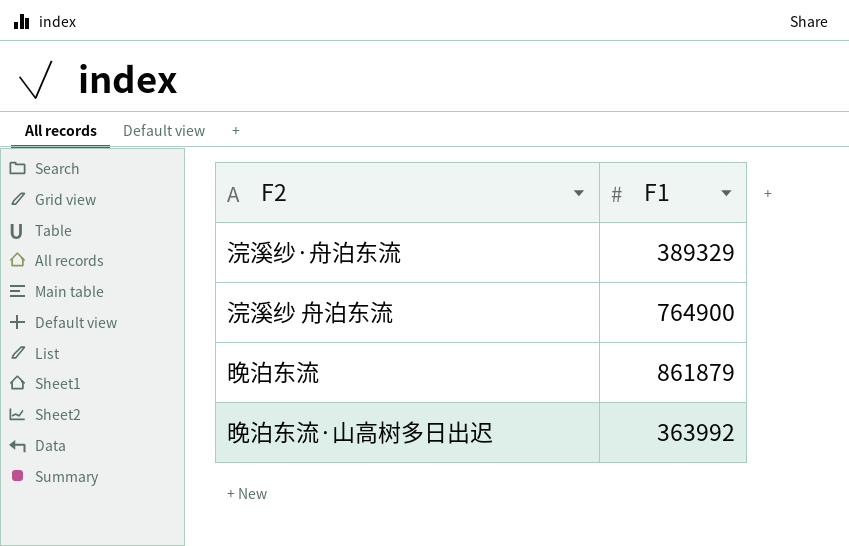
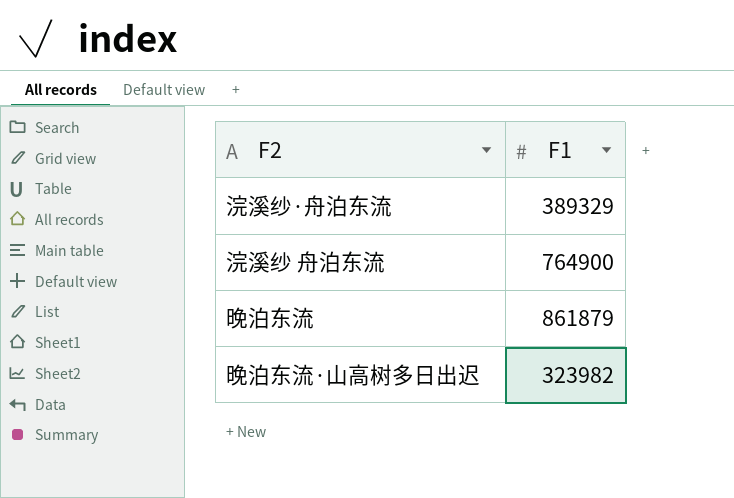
晚泊东流·山高树多日出迟 | F1: 363992 -> 323982

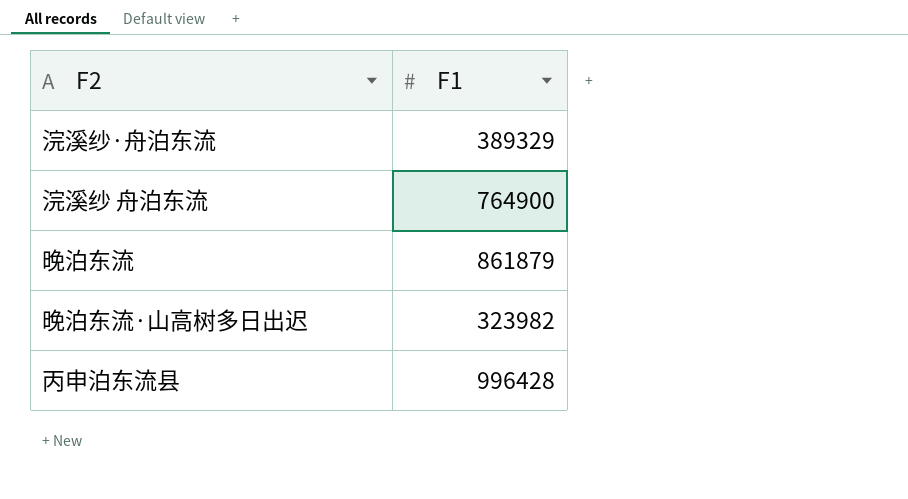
row 丙申泊东流县: none -> 996428

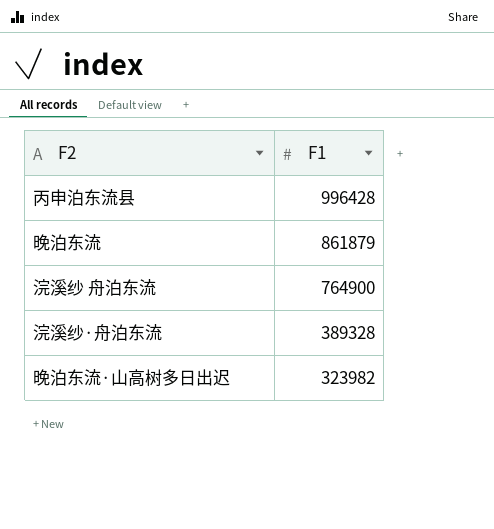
row order: none -> F1 descending
浣溪纱·舟泊东流 | F1: 389329 -> 389328

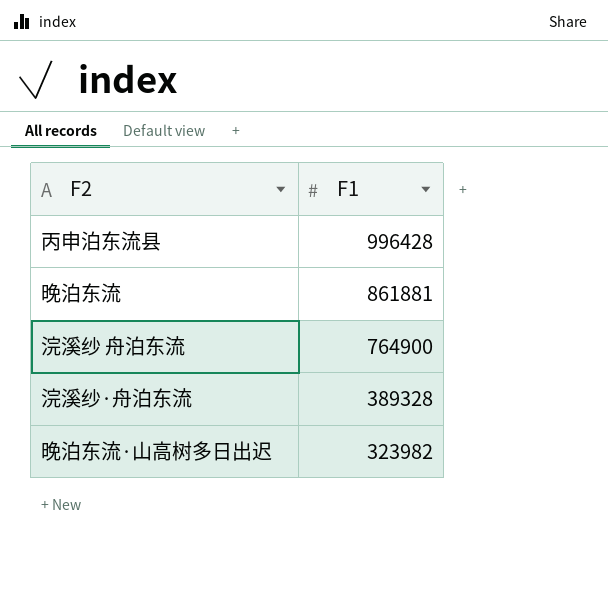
晚泊东流 | F1: 861879 -> 861881

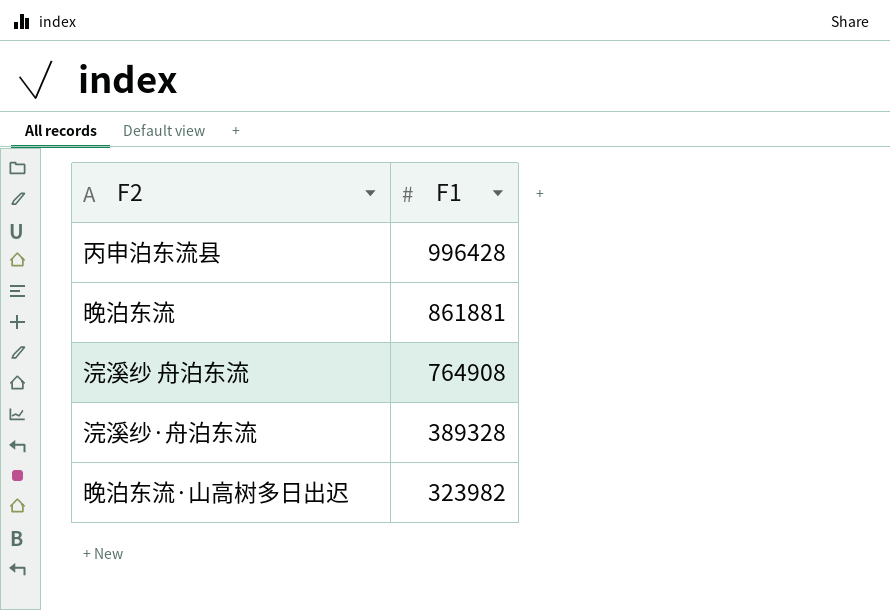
浣溪纱 舟泊东流 | F1: 764900 -> 764908

